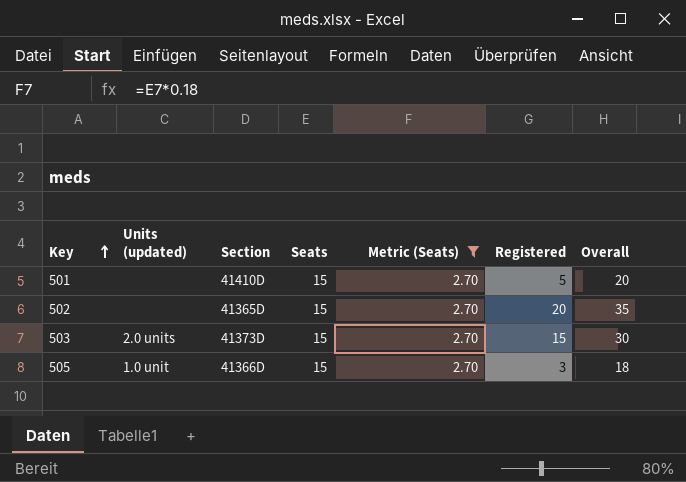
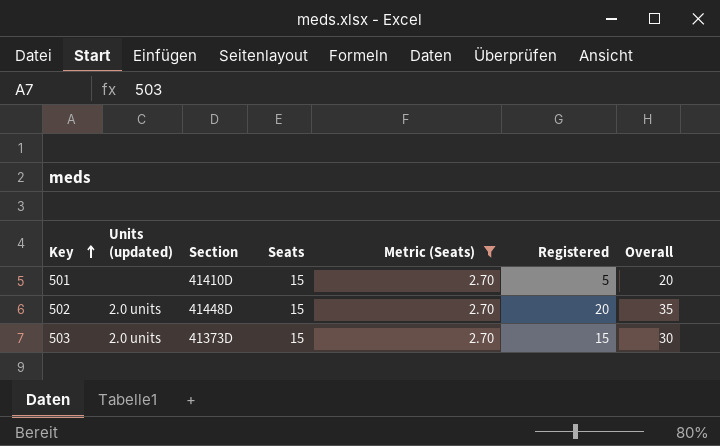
row 505: 1.0 unit | 41366D | 15 | 2.70 | 3 | 18 -> none
502 | Units (updated): none -> 2.0 units
502 | Section: 41365D -> 41448D

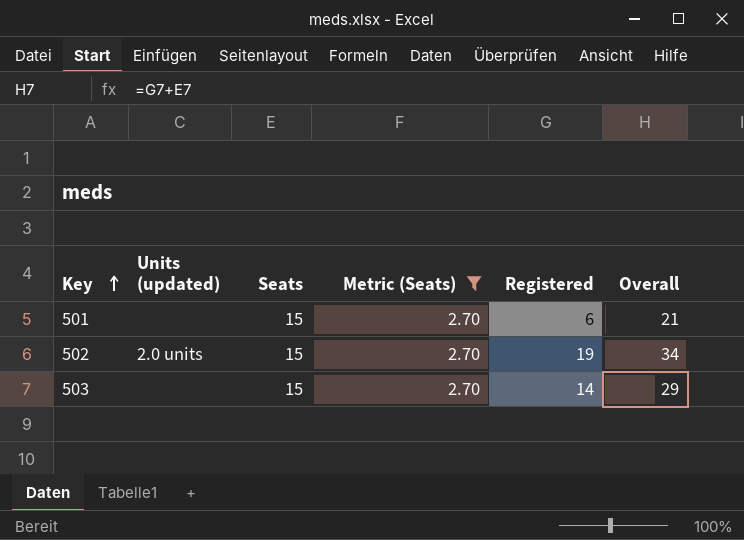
column Section | position: 3 -> none
501 | Registered: 5 -> 6
501 | Overall: 20 -> 21
502 | Registered: 20 -> 19
502 | Overall: 35 -> 34
503 | Units (updated): 2.0 units -> none
503 | Registered: 15 -> 14
503 | Overall: 30 -> 29

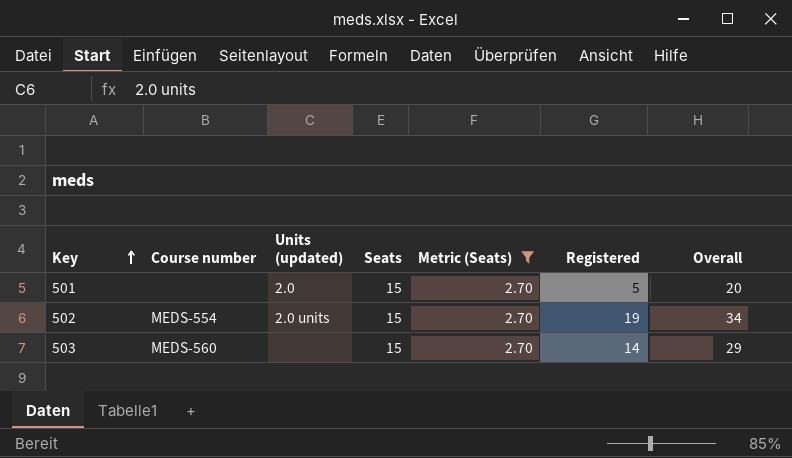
column Course number | position: none -> 2
501 | Units (updated): none -> 2.0
501 | Registered: 6 -> 5
501 | Overall: 21 -> 20

